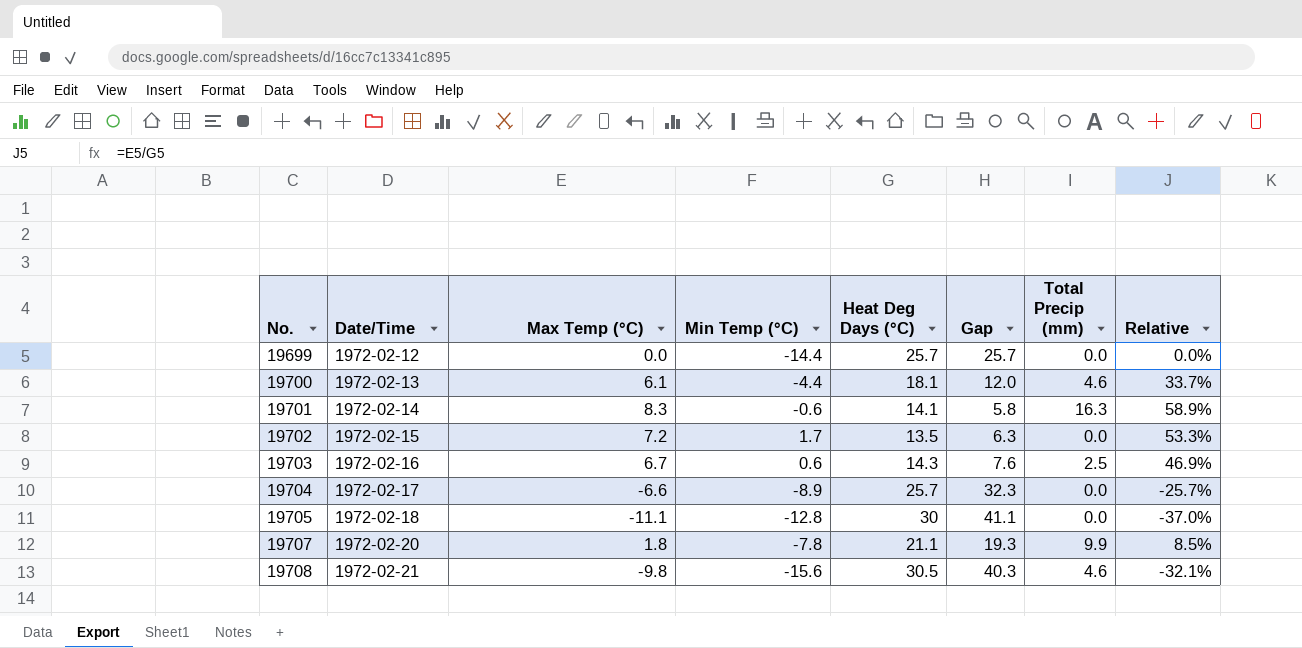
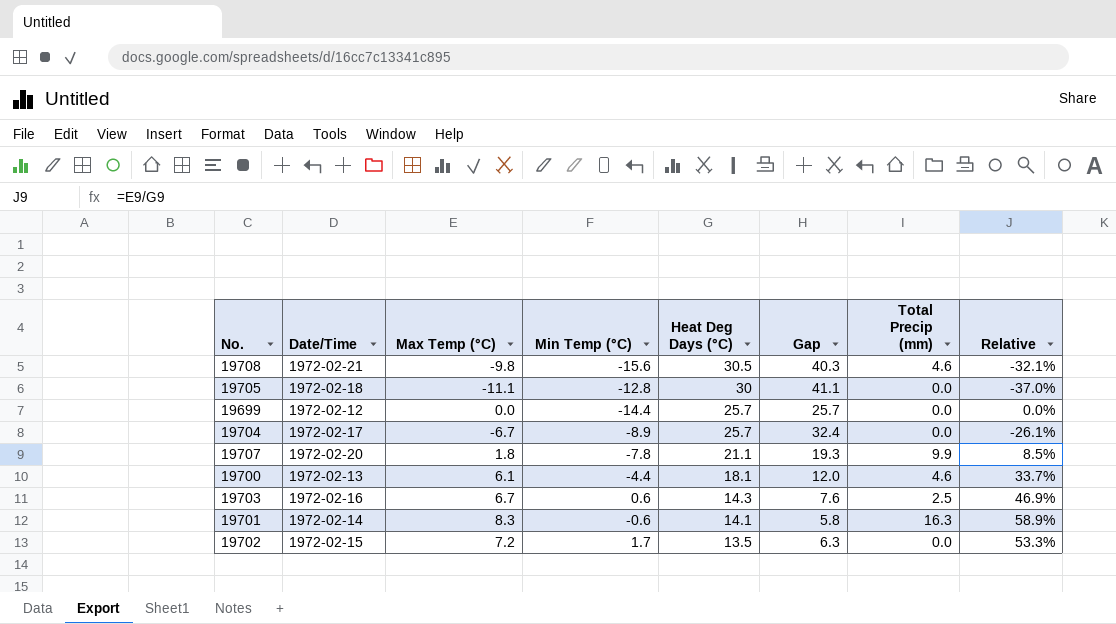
row order: No. ascending -> Heat Deg Days (°C) descending
19704 | Max Temp (°C): -6.6 -> -6.7
19704 | Gap: 32.3 -> 32.4
19704 | Relative: -25.7% -> -26.1%

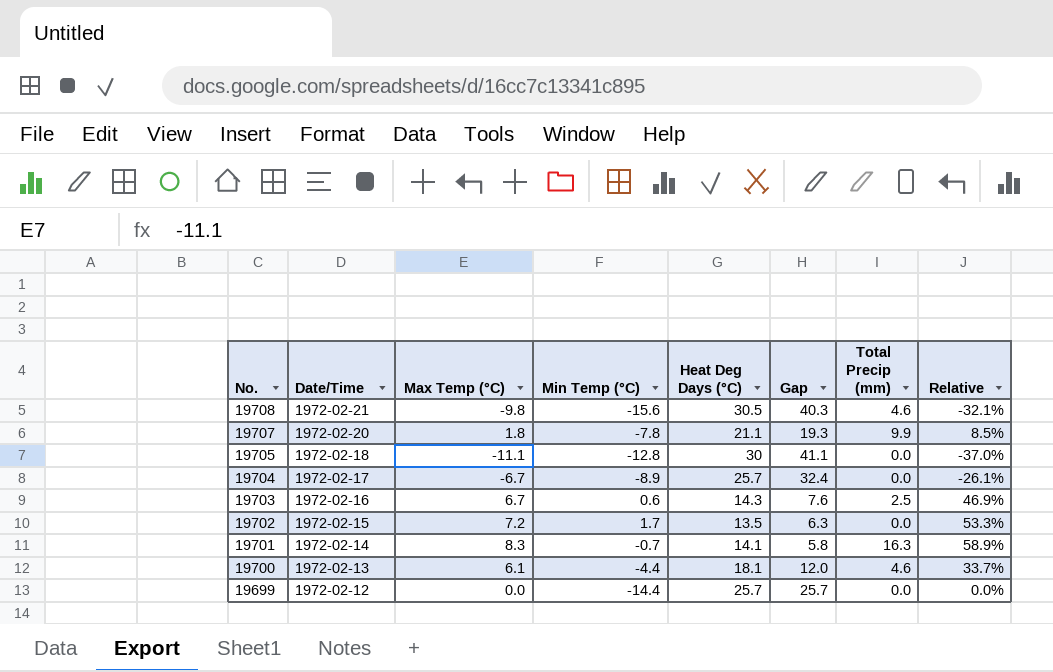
row order: Heat Deg Days (°C) descending -> No. descending
19701 | Min Temp (°C): -0.6 -> -0.7

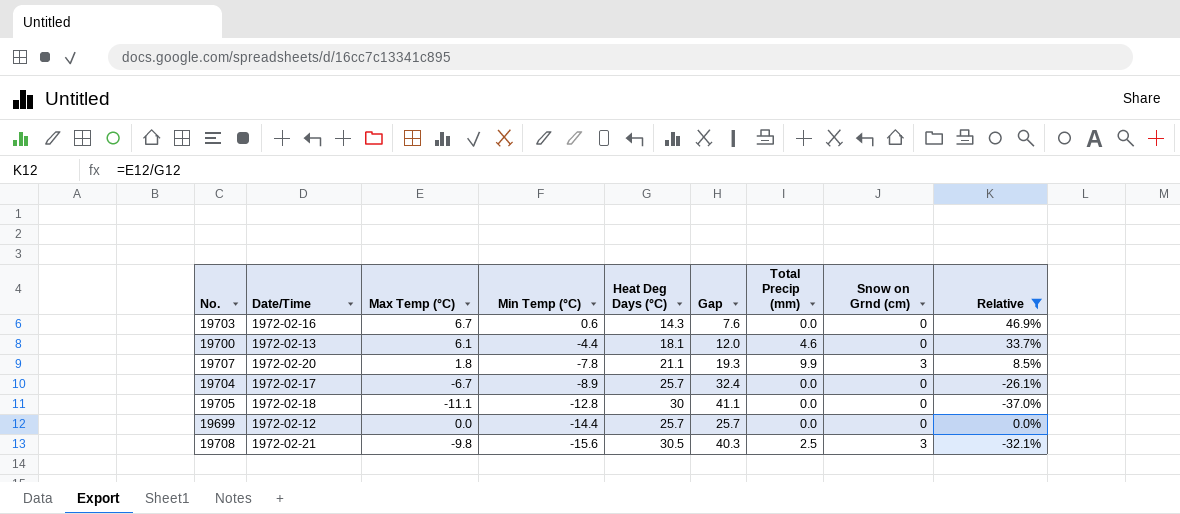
filter: none -> Relative <= 46.9%
row order: No. descending -> Min Temp (°C) descending
column Snow on Grnd (cm) | position: none -> 8
19703 | Total Precip (mm): 2.5 -> 0.0
19708 | Total Precip (mm): 4.6 -> 2.5

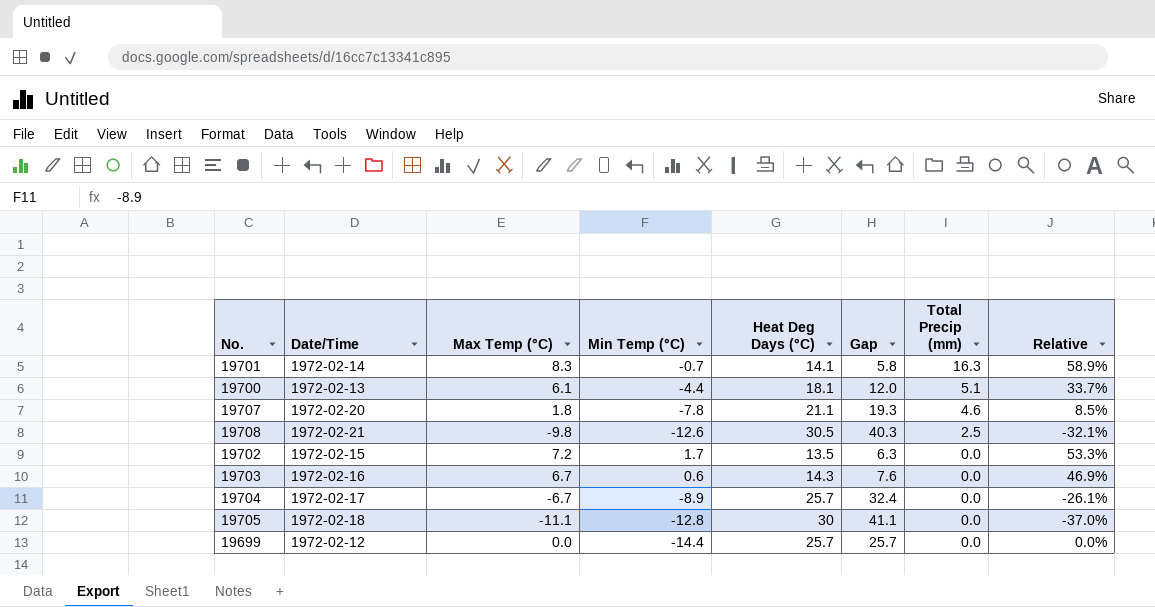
filter: Relative <= 46.9% -> none
row order: Min Temp (°C) descending -> Total Precip (mm) descending
column Snow on Grnd (cm) | position: 8 -> none
19700 | Total Precip (mm): 4.6 -> 5.1
19707 | Total Precip (mm): 9.9 -> 4.6
19708 | Min Temp (°C): -15.6 -> -12.6

